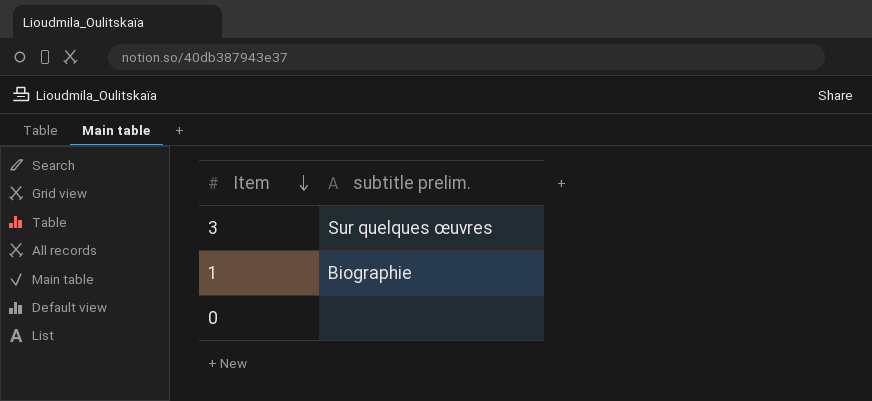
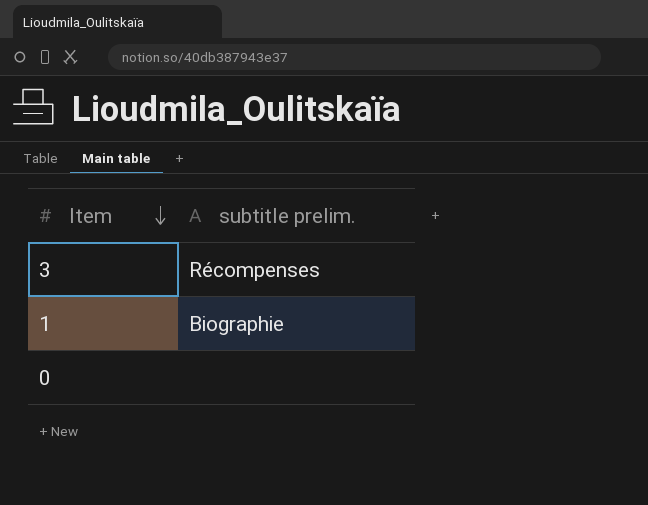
3 | subtitle prelim.: Sur quelques œuvres -> Récompenses

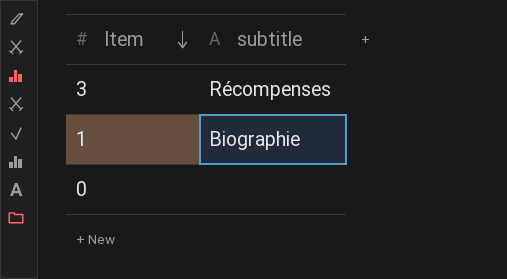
column name: subtitle prelim. -> subtitle

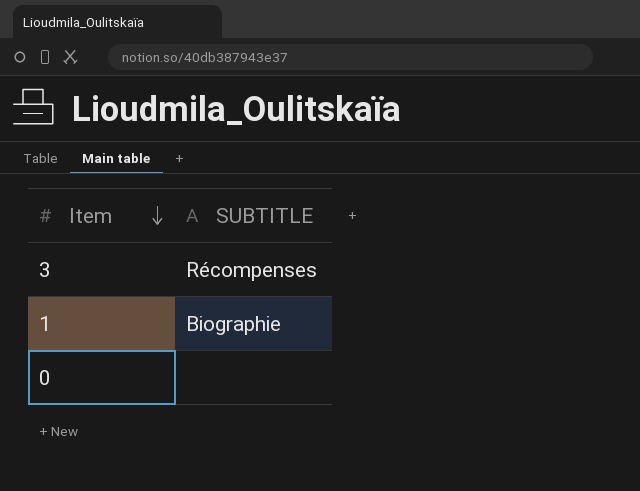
column name: subtitle -> SUBTITLE

